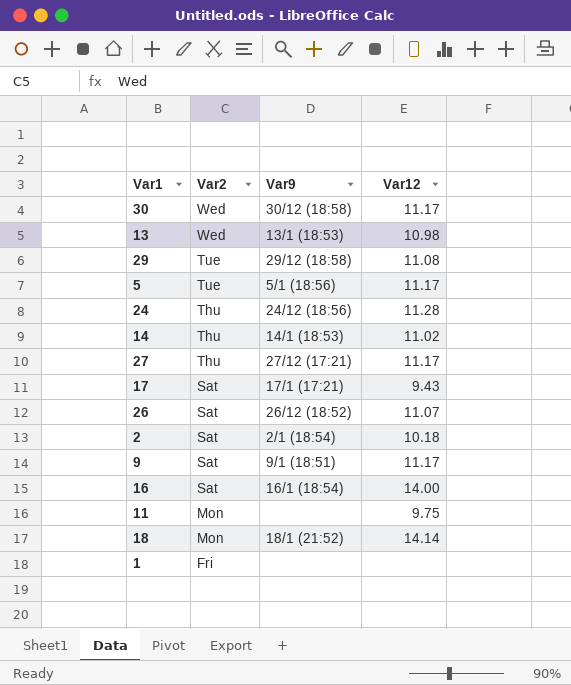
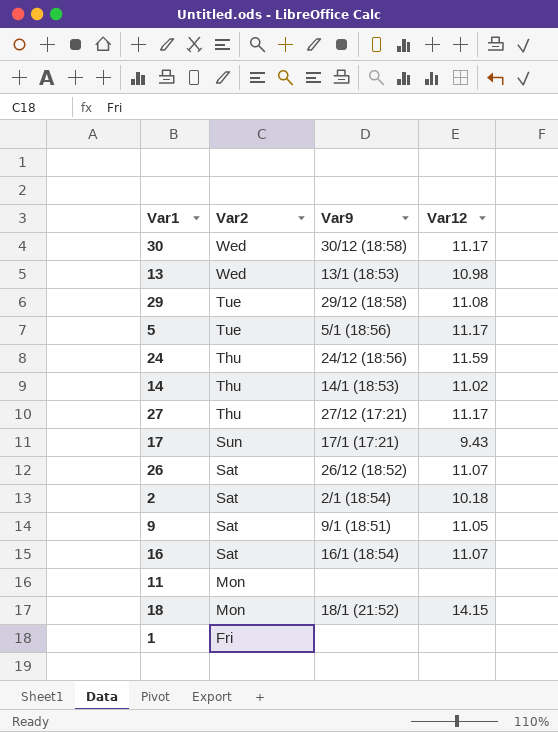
24 | Var12: 11.28 -> 11.59
17 | Var2: Sat -> Sun
9 | Var12: 11.17 -> 11.05
16 | Var12: 14.00 -> 11.07
11 | Var12: 9.75 -> none
18 | Var12: 14.14 -> 14.15

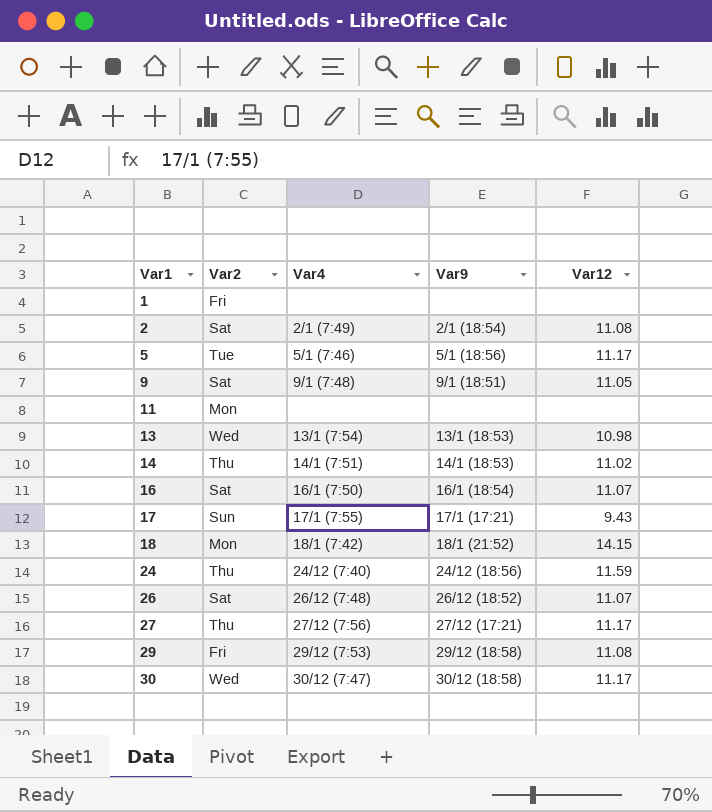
row order: Var2 descending -> Var1 ascending
column Var4 | position: none -> 3
2 | Var12: 10.18 -> 11.08
29 | Var2: Tue -> Fri

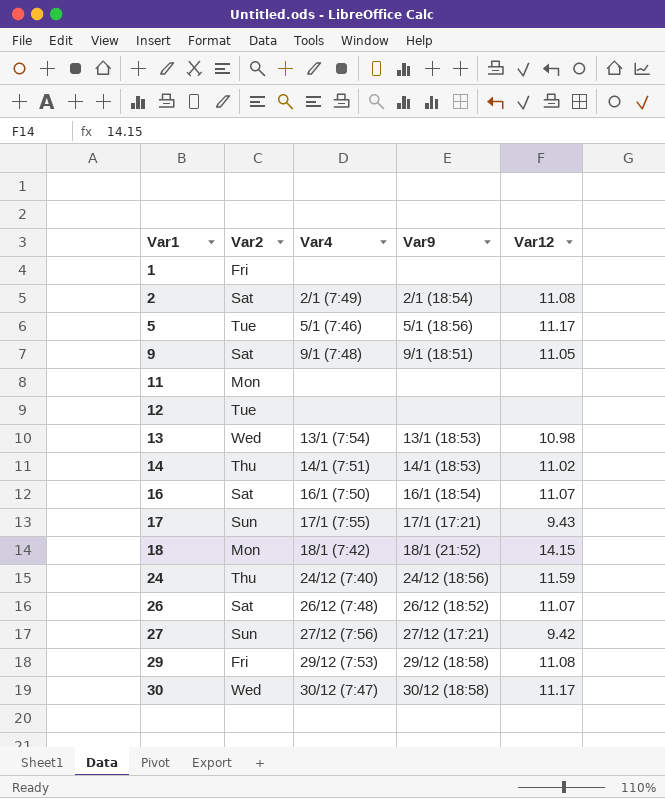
row 12: none -> Tue | none | none | none
27 | Var2: Thu -> Sun
27 | Var12: 11.17 -> 9.42

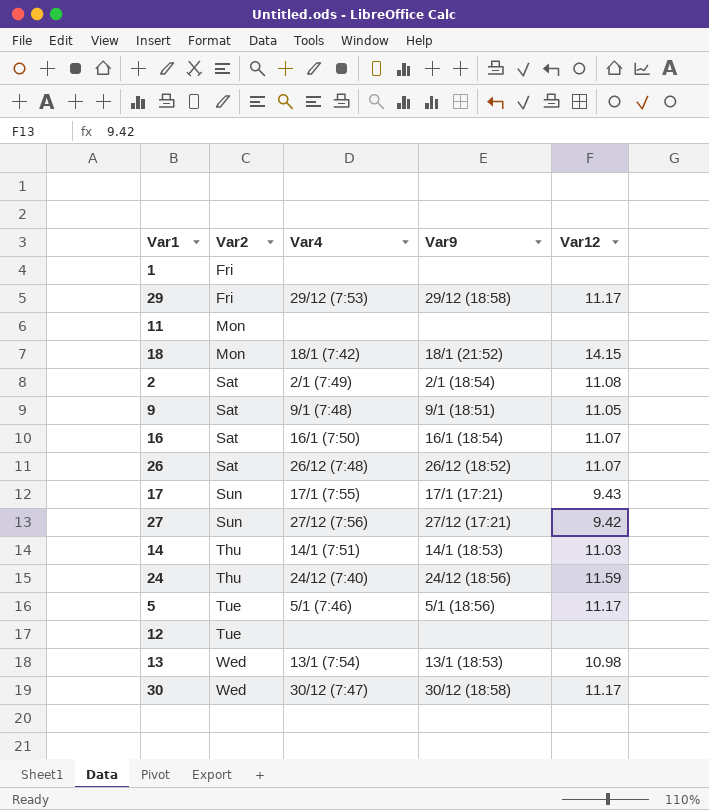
row order: Var1 ascending -> Var2 ascending
29 | Var12: 11.08 -> 11.17
14 | Var12: 11.02 -> 11.03

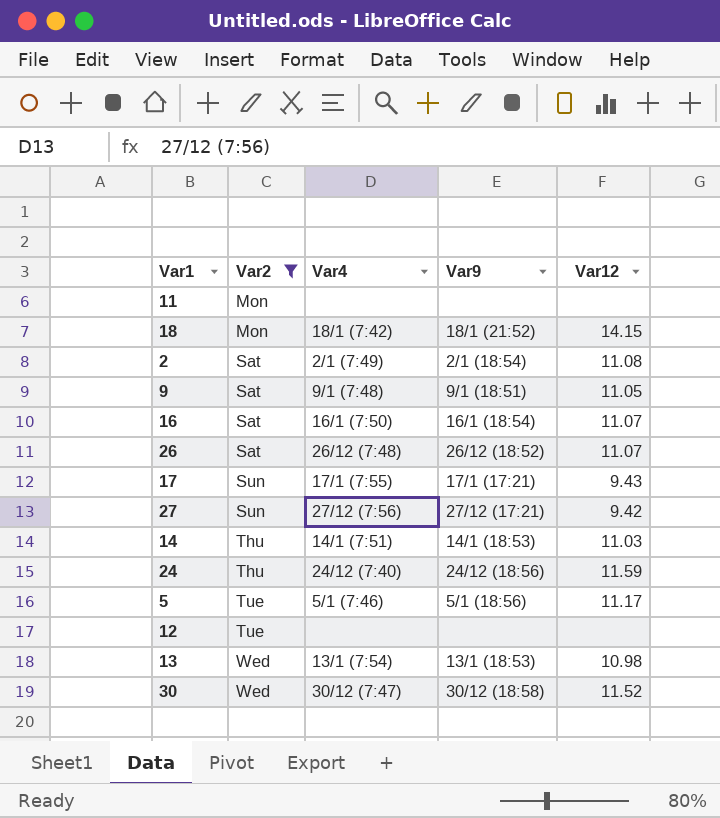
filter: none -> Var2 != Fri
30 | Var12: 11.17 -> 11.52

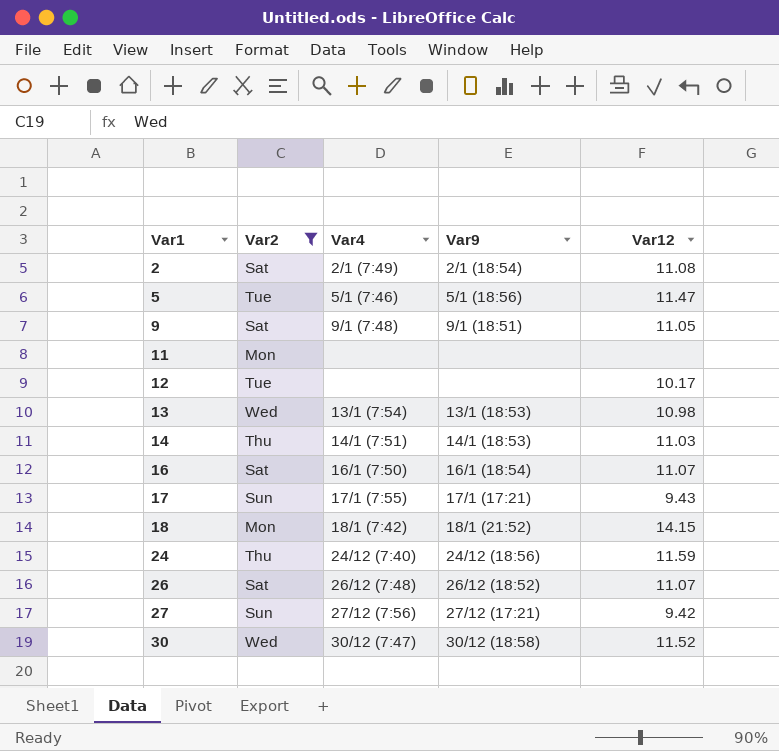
row order: Var2 ascending -> Var1 ascending
5 | Var12: 11.17 -> 11.47
12 | Var12: none -> 10.17

